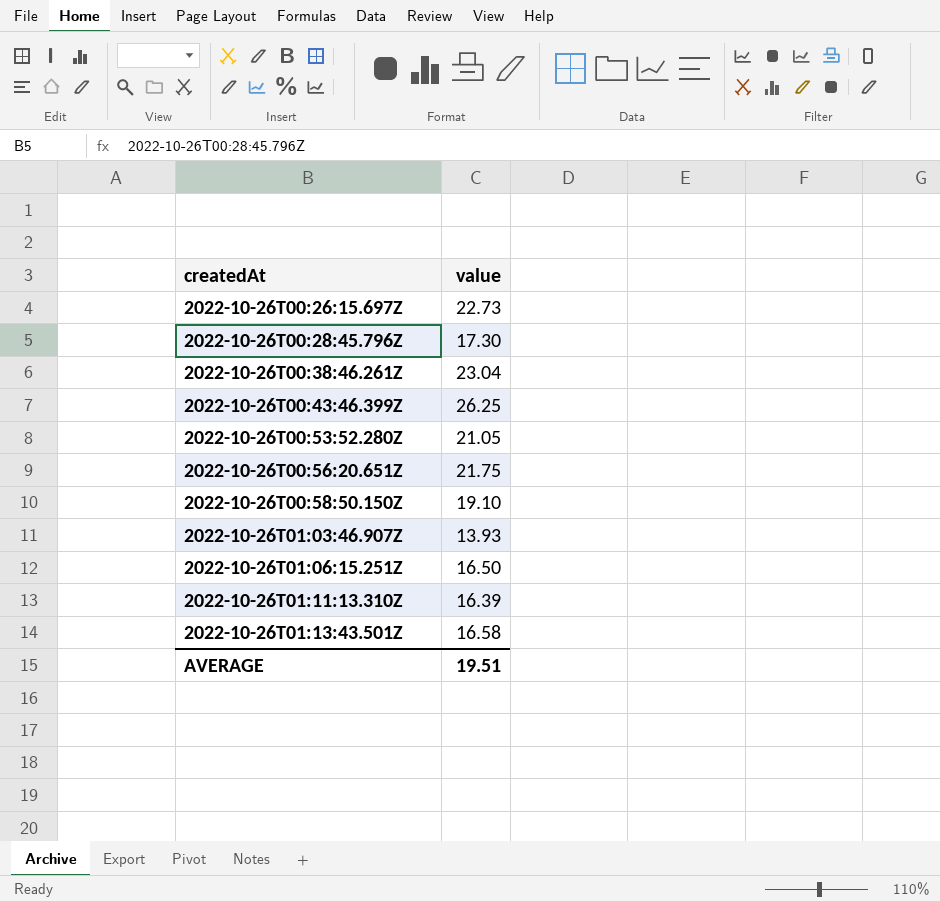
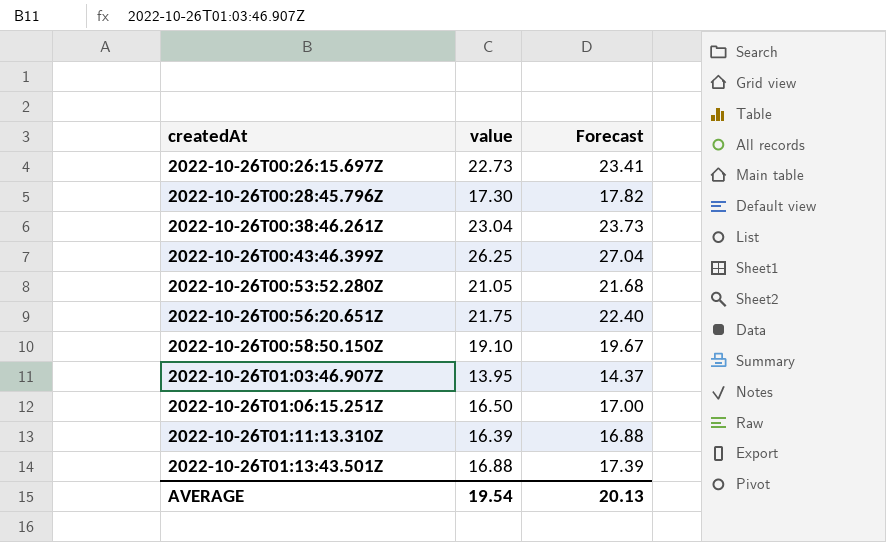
column Forecast | formula: none -> [value] * 1.03
2022-10-26T01:03:46.907Z | value: 13.93 -> 13.95
2022-10-26T01:13:43.501Z | value: 16.58 -> 16.88
AVERAGE | value: 19.51 -> 19.54

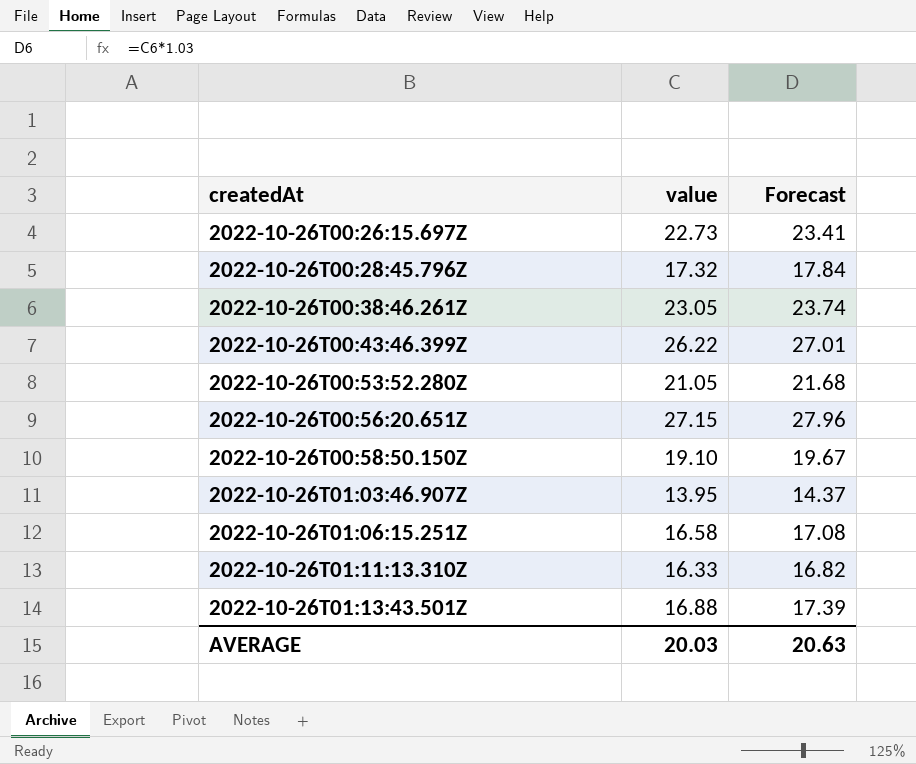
2022-10-26T00:28:45.796Z | value: 17.30 -> 17.32
2022-10-26T00:28:45.796Z | Forecast: 17.82 -> 17.84
2022-10-26T00:38:46.261Z | value: 23.04 -> 23.05
2022-10-26T00:38:46.261Z | Forecast: 23.73 -> 23.74
2022-10-26T00:43:46.399Z | value: 26.25 -> 26.22
2022-10-26T00:43:46.399Z | Forecast: 27.04 -> 27.01
2022-10-26T00:56:20.651Z | value: 21.75 -> 27.15
2022-10-26T00:56:20.651Z | Forecast: 22.40 -> 27.96
2022-10-26T01:06:15.251Z | value: 16.50 -> 16.58
2022-10-26T01:06:15.251Z | Forecast: 17.00 -> 17.08
2022-10-26T01:11:13.310Z | value: 16.39 -> 16.33
2022-10-26T01:11:13.310Z | Forecast: 16.88 -> 16.82
AVERAGE | value: 19.54 -> 20.03
AVERAGE | Forecast: 20.13 -> 20.63

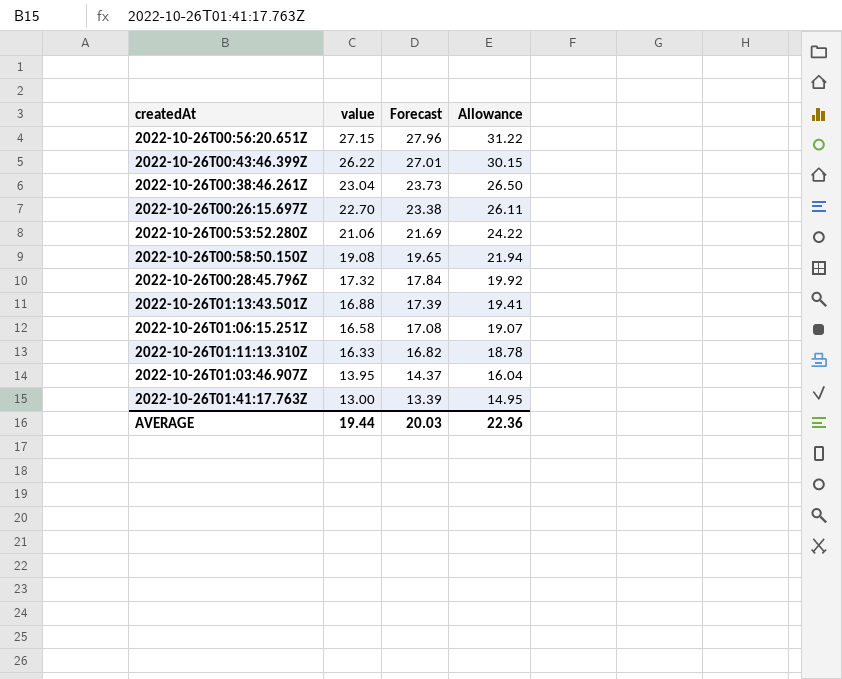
row order: createdAt ascending -> value descending
column Allowance | formula: none -> [value] * 1.15
2022-10-26T00:38:46.261Z | value: 23.05 -> 23.04
2022-10-26T00:38:46.261Z | Forecast: 23.74 -> 23.73
2022-10-26T00:26:15.697Z | value: 22.73 -> 22.70
2022-10-26T00:26:15.697Z | Forecast: 23.41 -> 23.38
2022-10-26T00:53:52.280Z | value: 21.05 -> 21.06
2022-10-26T00:53:52.280Z | Forecast: 21.68 -> 21.69
2022-10-26T00:58:50.150Z | value: 19.10 -> 19.08
2022-10-26T00:58:50.150Z | Forecast: 19.67 -> 19.65
row 2022-10-26T01:41:17.763Z: none -> 13.00 | 13.39 | 14.95
AVERAGE | value: 20.03 -> 19.44
AVERAGE | Forecast: 20.63 -> 20.03

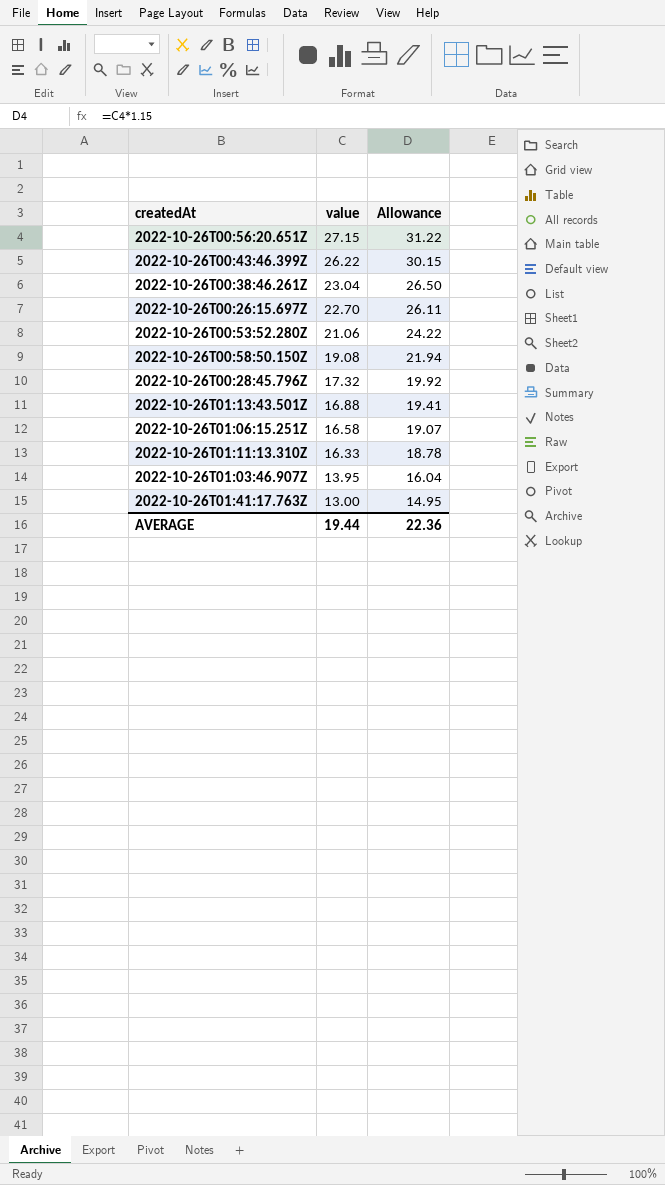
column Forecast | formula: [value] * 1.03 -> none

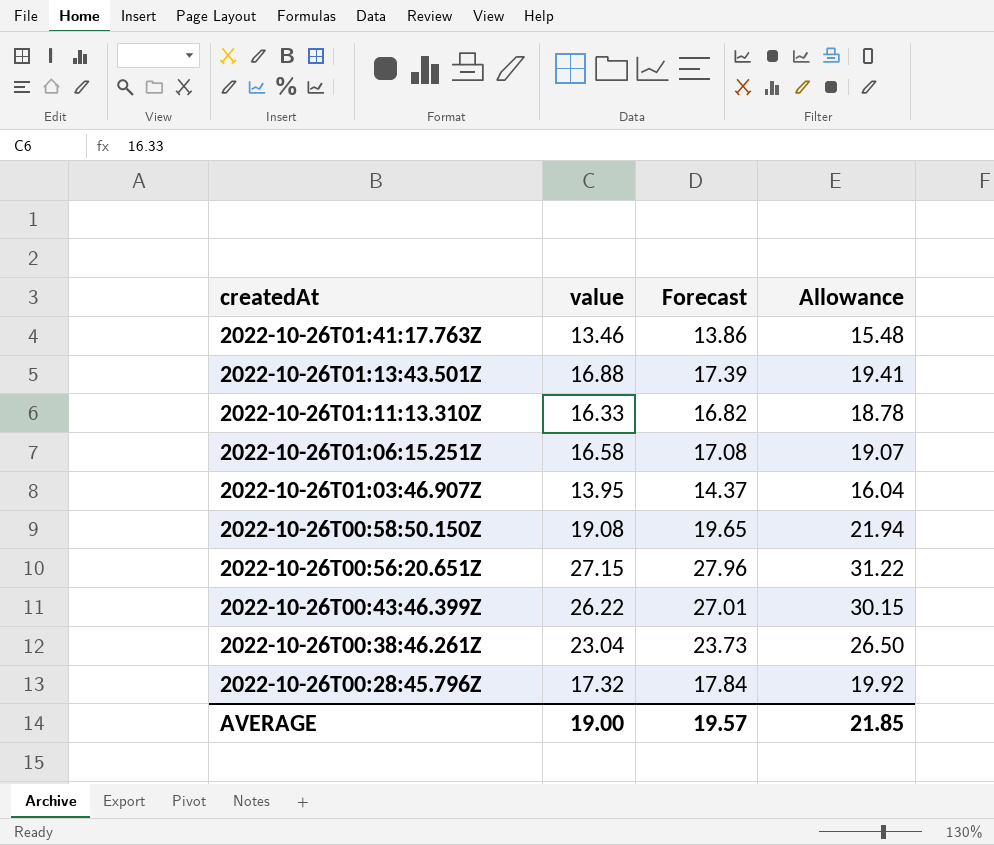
row order: value descending -> createdAt descending
column Forecast | formula: none -> [value] * 1.03
row 2022-10-26T00:26:15.697Z: 22.70 | 26.11 -> none
row 2022-10-26T00:53:52.280Z: 21.06 | 24.22 -> none
2022-10-26T01:41:17.763Z | value: 13.00 -> 13.46
2022-10-26T01:41:17.763Z | Allowance: 14.95 -> 15.48
AVERAGE | value: 19.44 -> 19.00
AVERAGE | Allowance: 22.36 -> 21.85

